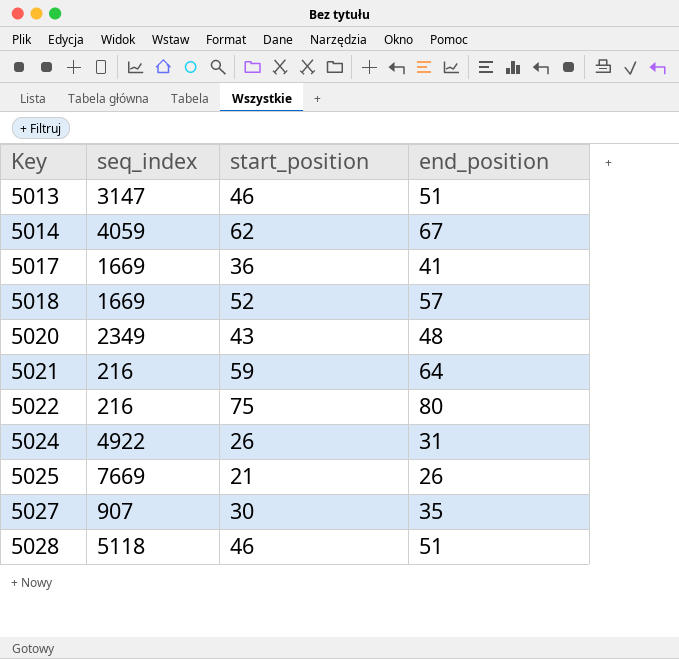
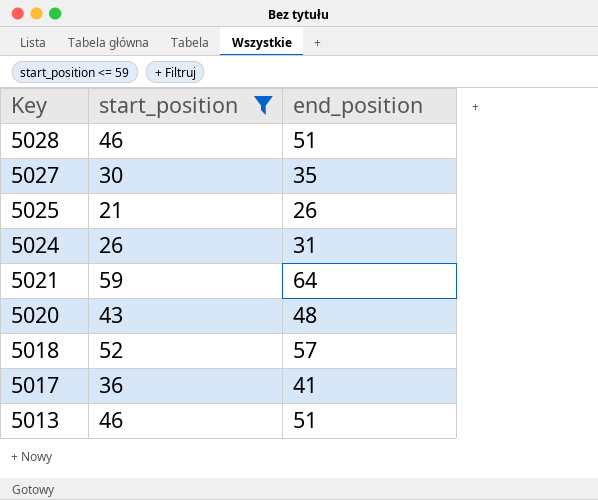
filter: none -> start_position <= 59
row order: Key ascending -> Key descending
column seq_index | position: 2 -> none

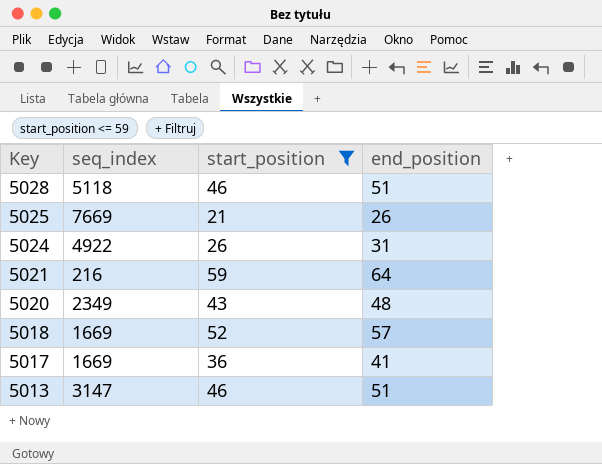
column seq_index | position: none -> 2
row 5027: 30 | 35 -> none

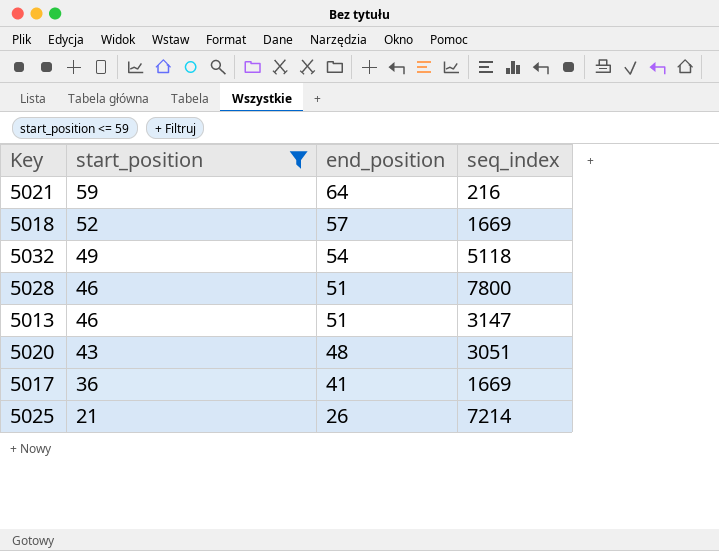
row order: Key descending -> start_position descending
column seq_index | position: 2 -> 4
row 5024: 4922 | 26 | 31 -> none
row 5032: none -> 49 | 54 | 5118
5028 | seq_index: 5118 -> 7800
5020 | seq_index: 2349 -> 3051
5025 | seq_index: 7669 -> 7214

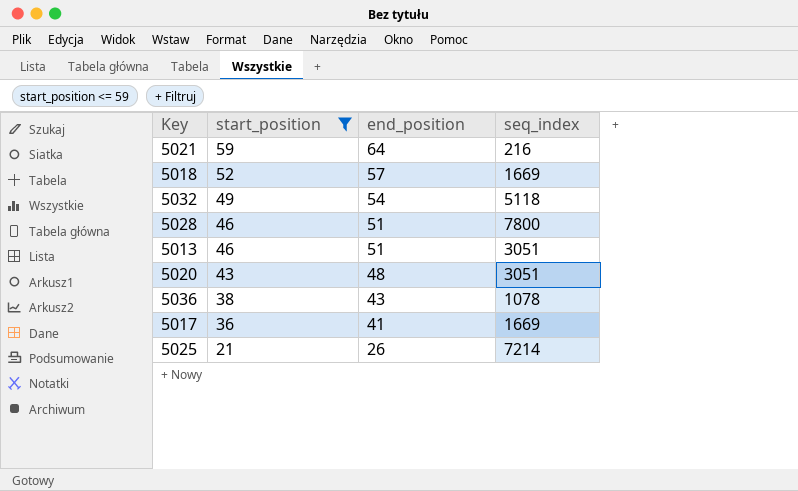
5013 | seq_index: 3147 -> 3051
row 5036: none -> 38 | 43 | 1078

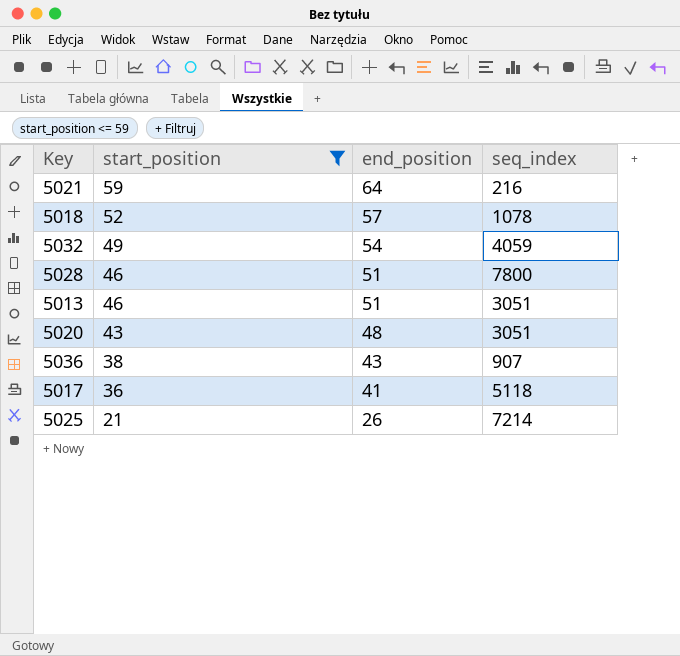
5018 | seq_index: 1669 -> 1078
5032 | seq_index: 5118 -> 4059
5036 | seq_index: 1078 -> 907
5017 | seq_index: 1669 -> 5118

